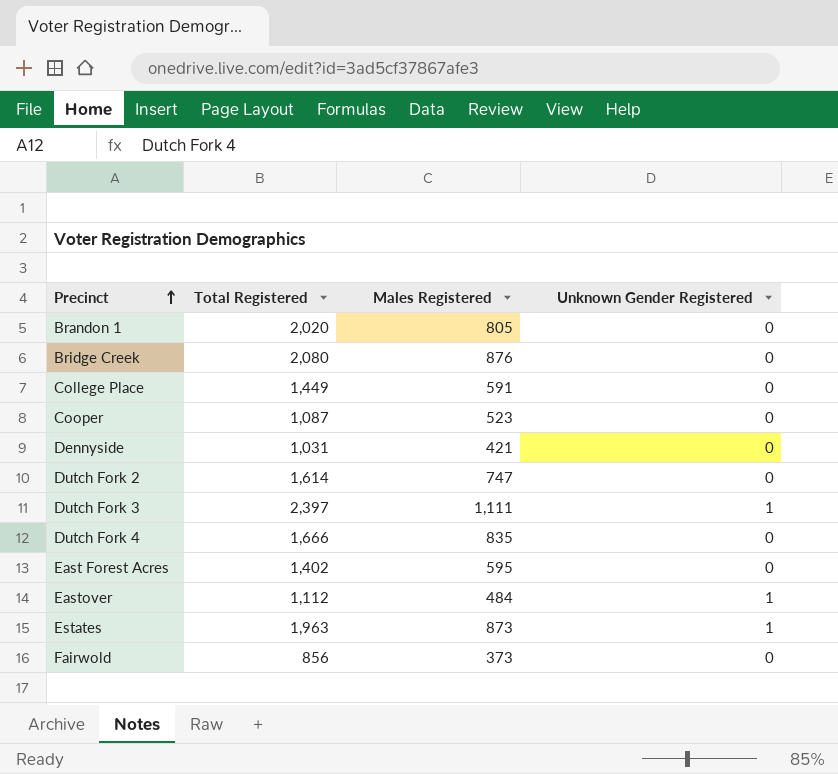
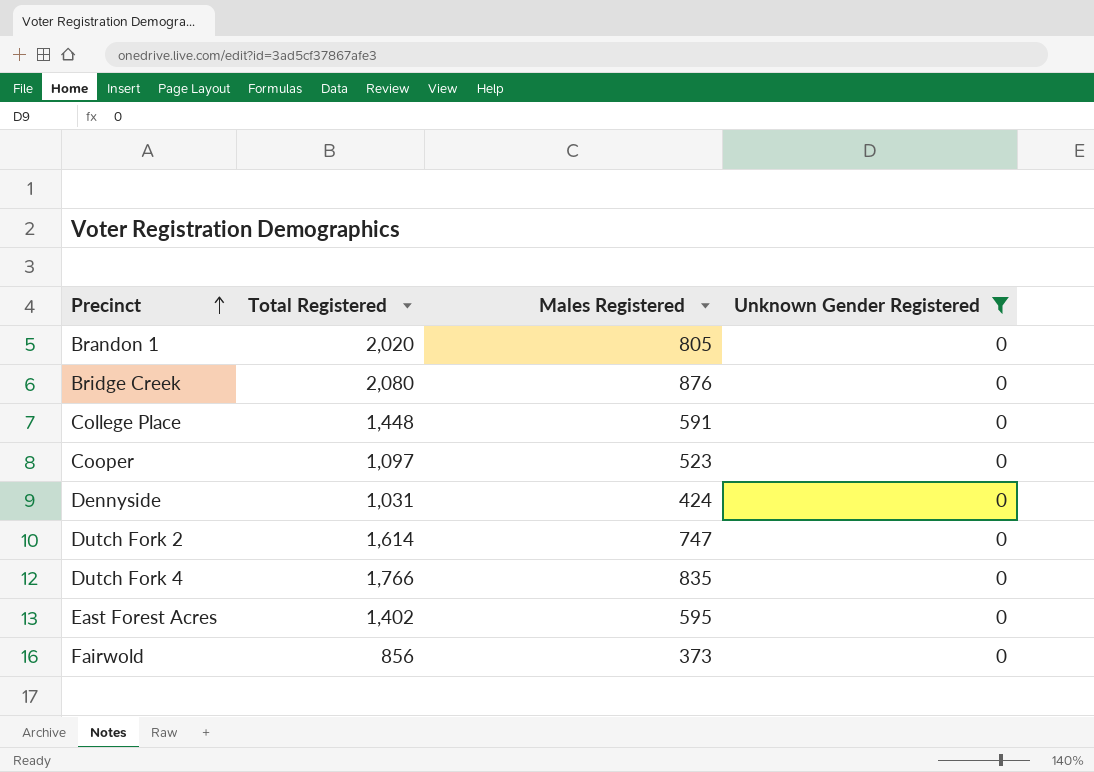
filter: none -> Unknown Gender Registered = 0
College Place | Total Registered: 1,449 -> 1,448
Cooper | Total Registered: 1,087 -> 1,097
Dennyside | Males Registered: 421 -> 424
Dutch Fork 4 | Total Registered: 1,666 -> 1,766

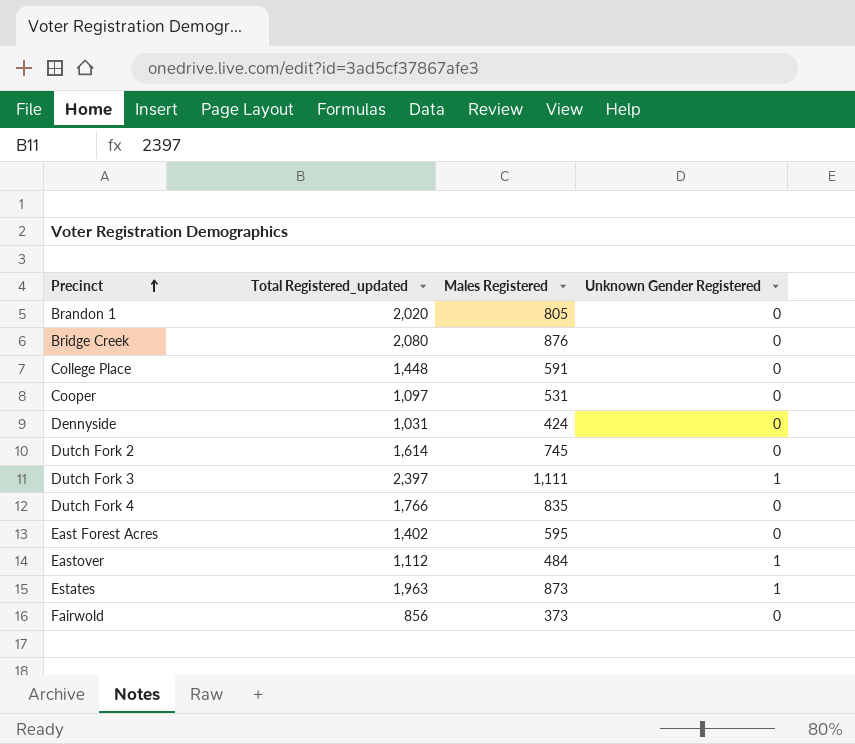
filter: Unknown Gender Registered = 0 -> none
column name: Total Registered -> Total Registered_updated
Cooper | Males Registered: 523 -> 531
Dutch Fork 2 | Males Registered: 747 -> 745

